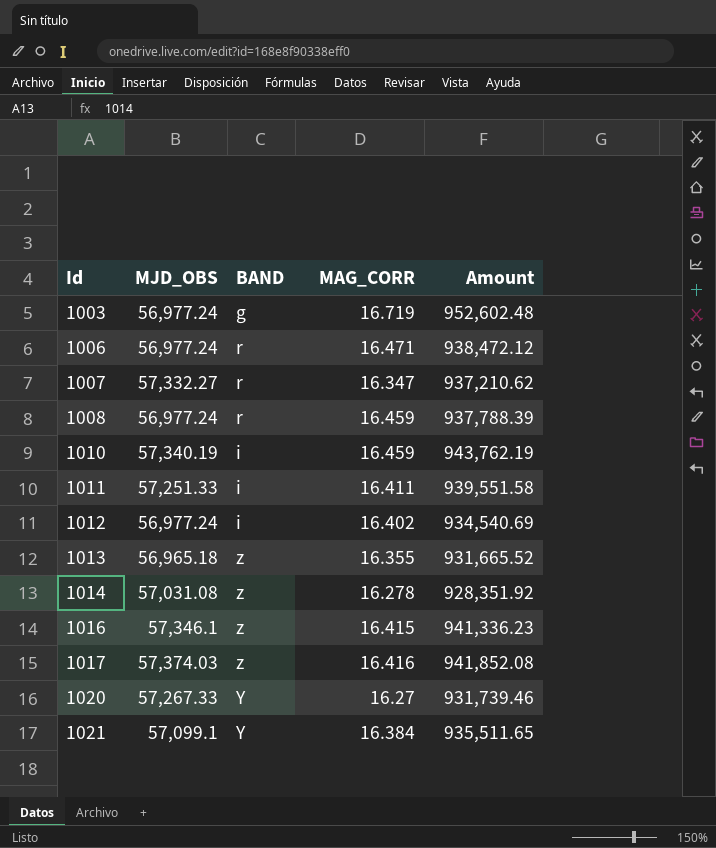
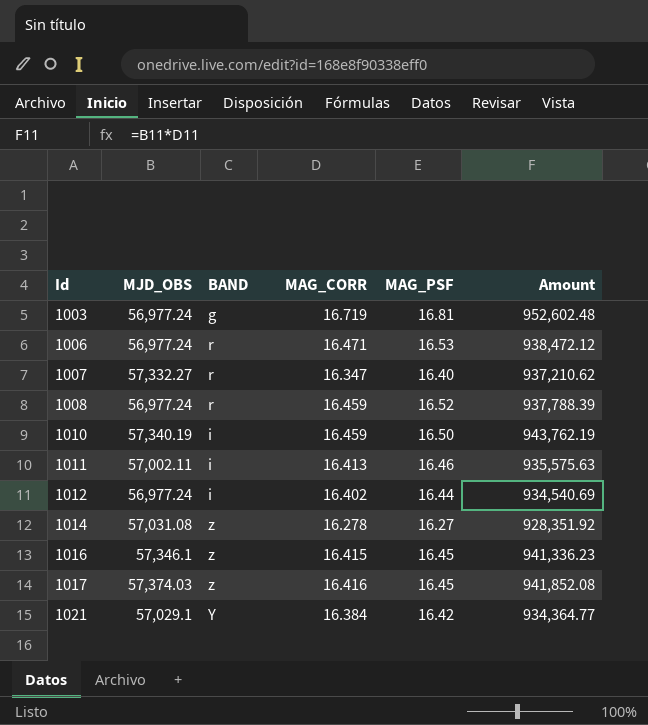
column MAG_PSF | position: none -> 5
row 1013: 56,965.18 | z | 16.355 | 931,665.52 -> none
row 1020: 57,267.33 | Y | 16.27 | 931,739.46 -> none
1011 | MJD_OBS: 57,251.33 -> 57,002.11
1011 | MAG_CORR: 16.411 -> 16.413
1011 | Amount: 939,551.58 -> 935,575.63
1021 | MJD_OBS: 57,099.1 -> 57,029.1
1021 | Amount: 935,511.65 -> 934,364.77

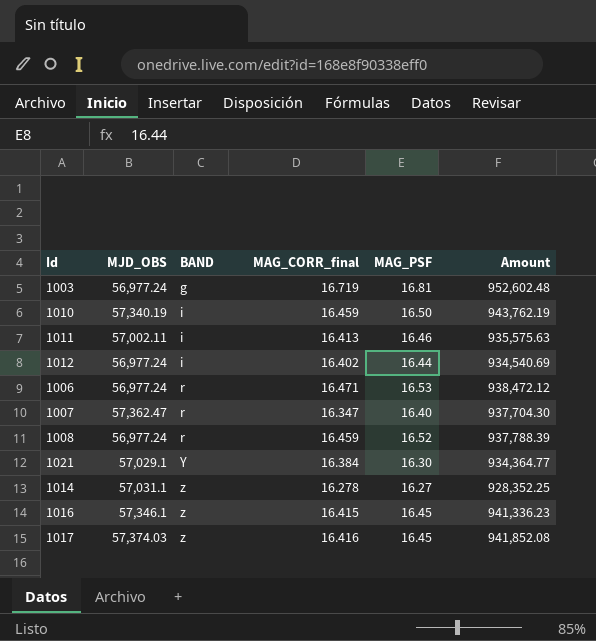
row order: Id ascending -> BAND ascending
column name: MAG_CORR -> MAG_CORR_final
1007 | MJD_OBS: 57,332.27 -> 57,362.47
1007 | Amount: 937,210.62 -> 937,704.30
1021 | MAG_PSF: 16.42 -> 16.30
1014 | MJD_OBS: 57,031.08 -> 57,031.1
1014 | Amount: 928,351.92 -> 928,352.25

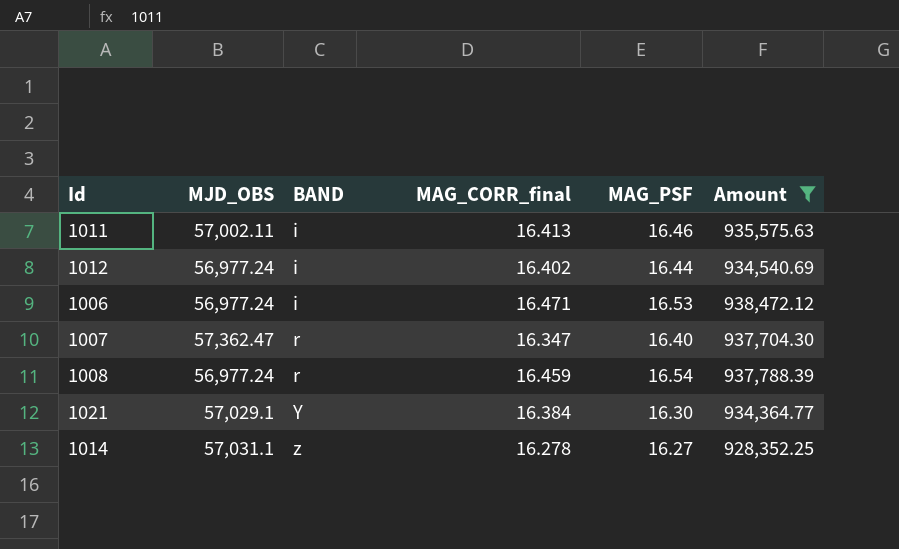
filter: none -> Amount <= 938,472.12
1006 | BAND: r -> i
1008 | MAG_PSF: 16.52 -> 16.54

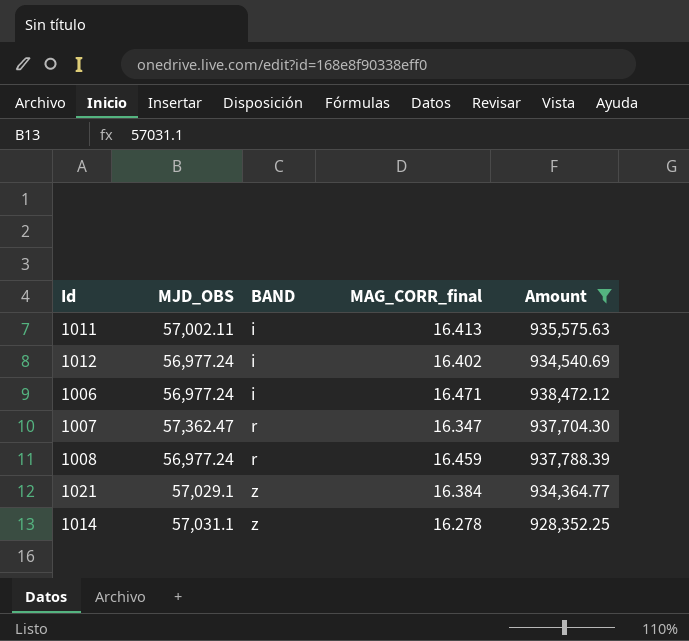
column MAG_PSF | position: 5 -> none
1021 | BAND: Y -> z

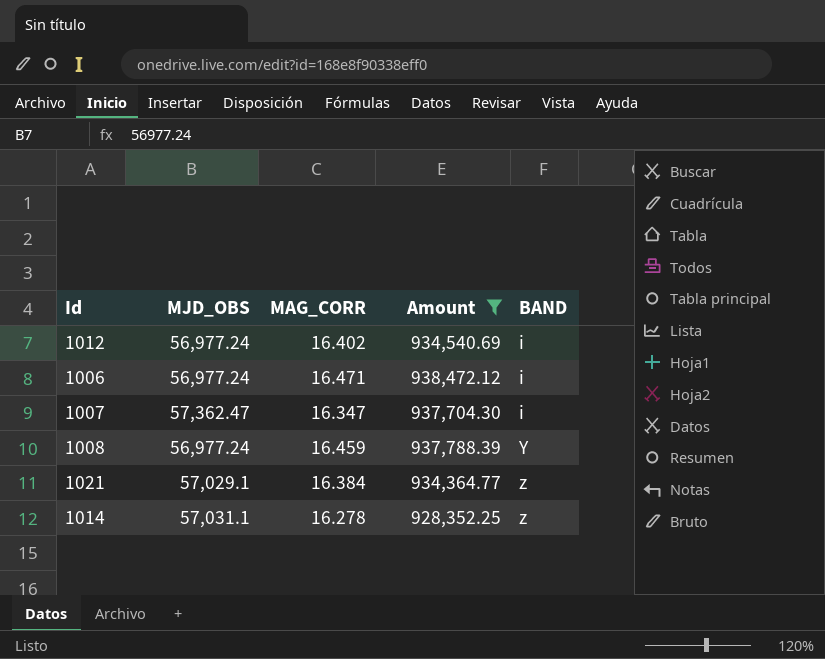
column name: MAG_CORR_final -> MAG_CORR
column BAND | position: 3 -> 5
row 1011: 57,002.11 | i | 16.413 | 935,575.63 -> none
1007 | BAND: r -> i
1008 | BAND: r -> Y

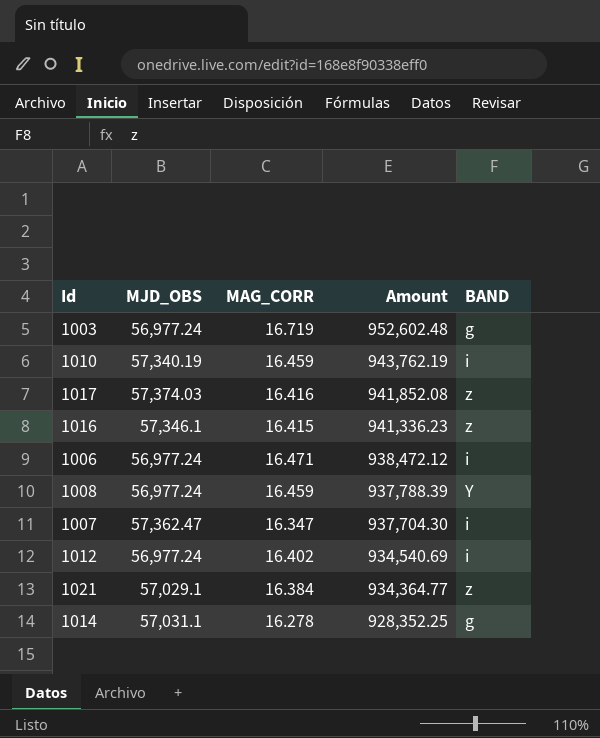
filter: Amount <= 938,472.12 -> none
row order: BAND ascending -> Amount descending
1014 | BAND: z -> g

